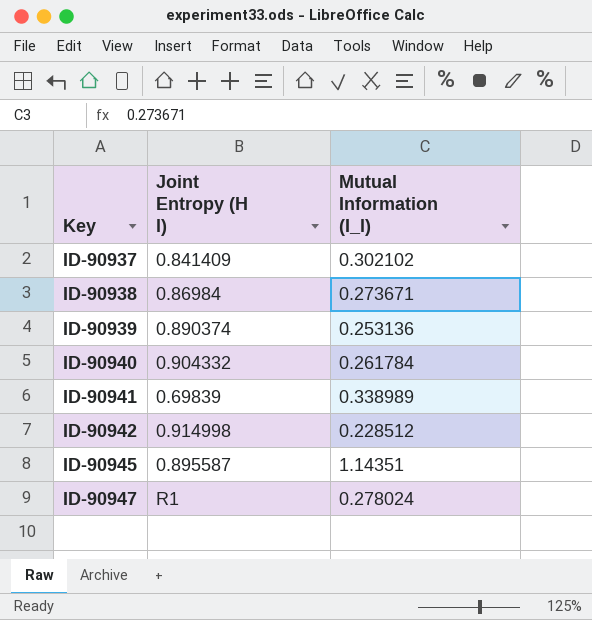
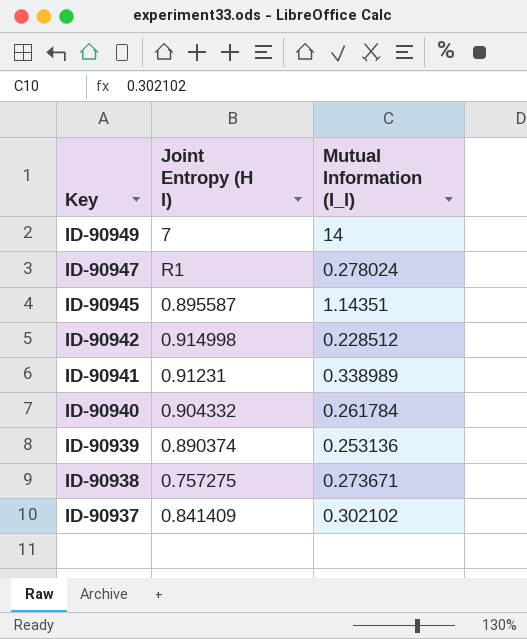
row order: Key ascending -> Key descending
row ID-90949: none -> 7 | 14
ID-90941 | Joint Entropy (H l): 0.69839 -> 0.91231
ID-90938 | Joint Entropy (H l): 0.86984 -> 0.757275

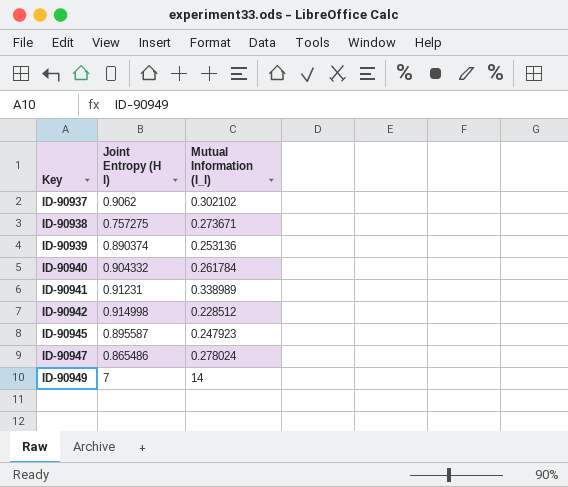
row order: Key descending -> Key ascending
ID-90937 | Joint Entropy (H l): 0.841409 -> 0.9062
ID-90945 | Mutual Information (I_l): 1.14351 -> 0.247923
ID-90947 | Joint Entropy (H l): R1 -> 0.865486

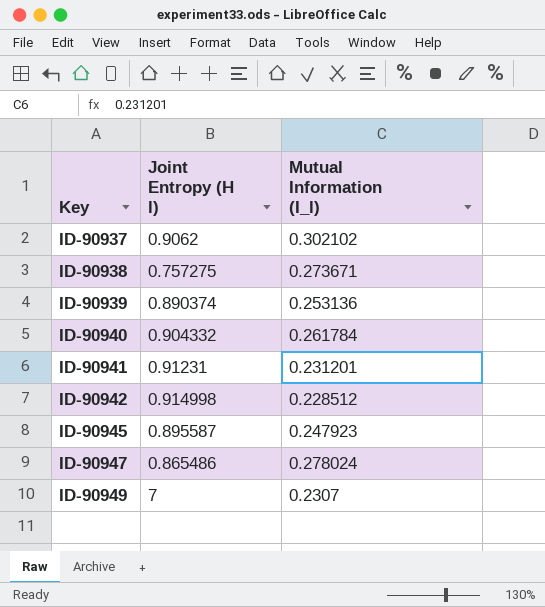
ID-90941 | Mutual Information (I_l): 0.338989 -> 0.231201
ID-90949 | Mutual Information (I_l): 14 -> 0.2307

